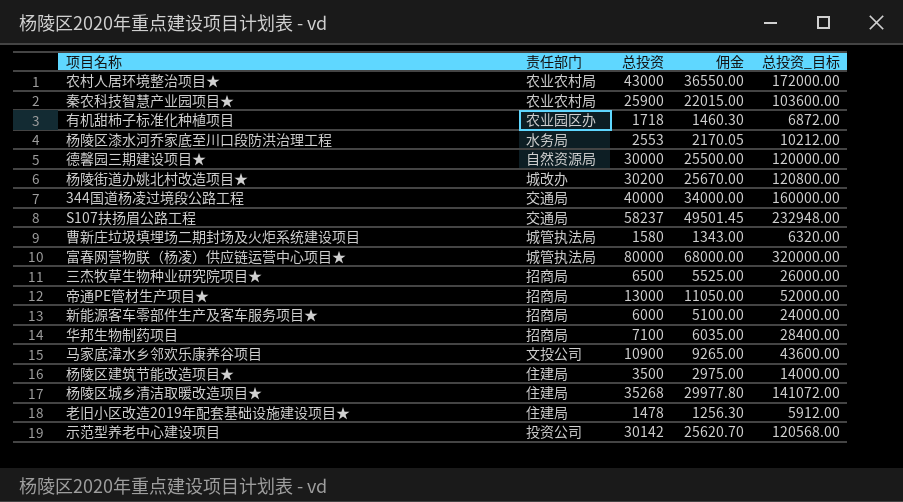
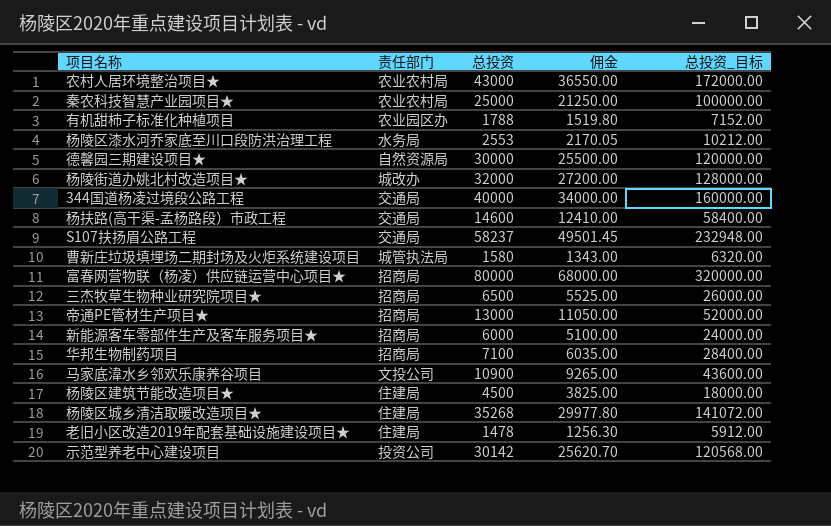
秦农科技智慧产业园项目★ | 总投资: 25900 -> 25000
秦农科技智慧产业园项目★ | 佣金: 22015.00 -> 21250.00
秦农科技智慧产业园项目★ | 总投资_目标: 103600.00 -> 100000.00
有机甜柿子标准化种植项目 | 总投资: 1718 -> 1788
有机甜柿子标准化种植项目 | 佣金: 1460.30 -> 1519.80
有机甜柿子标准化种植项目 | 总投资_目标: 6872.00 -> 7152.00
杨陵街道办姚北村改造项目★ | 总投资: 30200 -> 32000
杨陵街道办姚北村改造项目★ | 佣金: 25670.00 -> 27200.00
杨陵街道办姚北村改造项目★ | 总投资_目标: 120800.00 -> 128000.00
row 杨扶路(高干渠-孟杨路段）市政工程: none -> 交通局 | 14600 | 12410.00 | 58400.00
富春网营物联（杨凌）供应链运营中心项目★ | 责任部门: 城管执法局 -> 招商局
杨陵区建筑节能改造项目★ | 总投资: 3500 -> 4500
杨陵区建筑节能改造项目★ | 佣金: 2975.00 -> 3825.00
杨陵区建筑节能改造项目★ | 总投资_目标: 14000.00 -> 18000.00

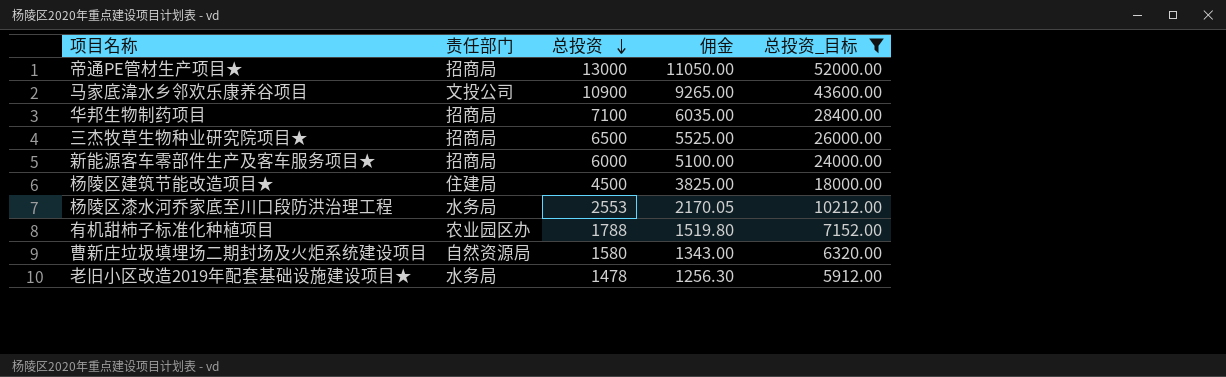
filter: none -> 总投资_目标 <= 52000.00
row order: none -> 总投资 descending
曹新庄垃圾填埋场二期封场及火炬系统建设项目 | 责任部门: 城管执法局 -> 自然资源局
老旧小区改造2019年配套基础设施建设项目★ | 责任部门: 住建局 -> 水务局

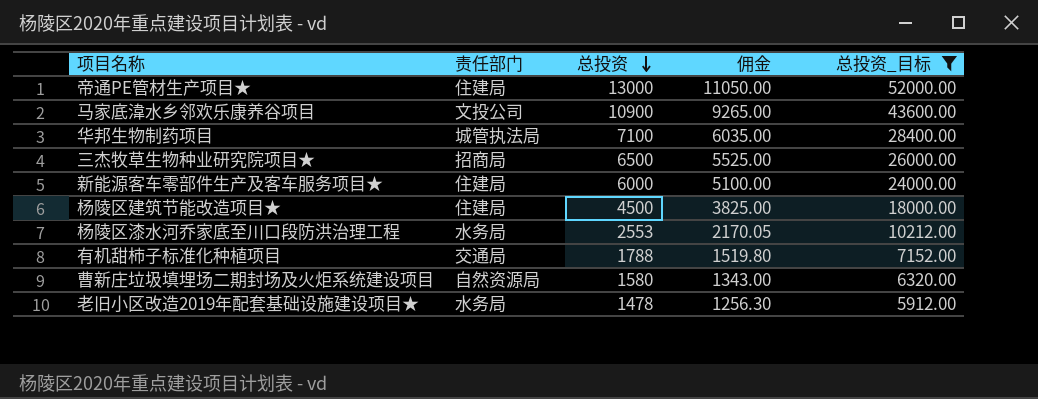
帝通PE管材生产项目★ | 责任部门: 招商局 -> 住建局
华邦生物制药项目 | 责任部门: 招商局 -> 城管执法局
新能源客车零部件生产及客车服务项目★ | 责任部门: 招商局 -> 住建局
有机甜柿子标准化种植项目 | 责任部门: 农业园区办 -> 交通局

